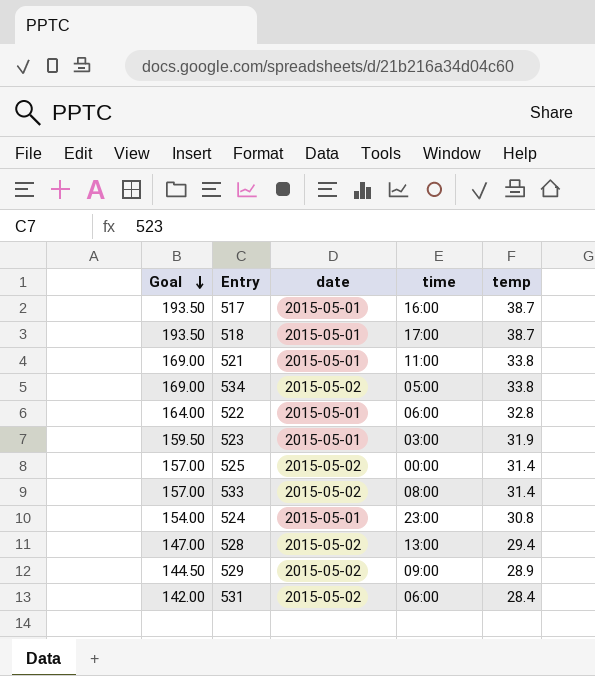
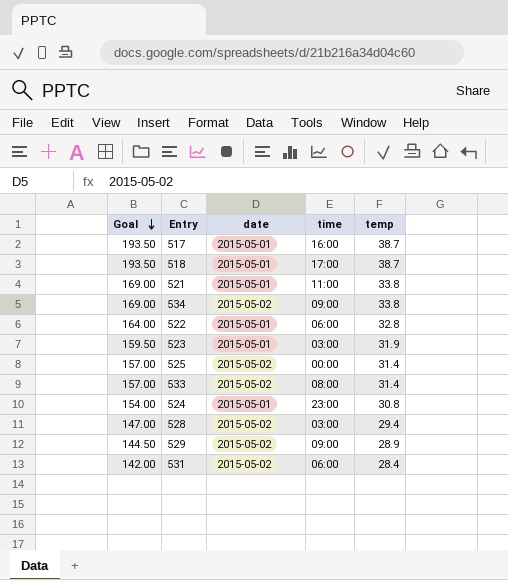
534 | time: 05:00 -> 09:00
528 | time: 13:00 -> 03:00

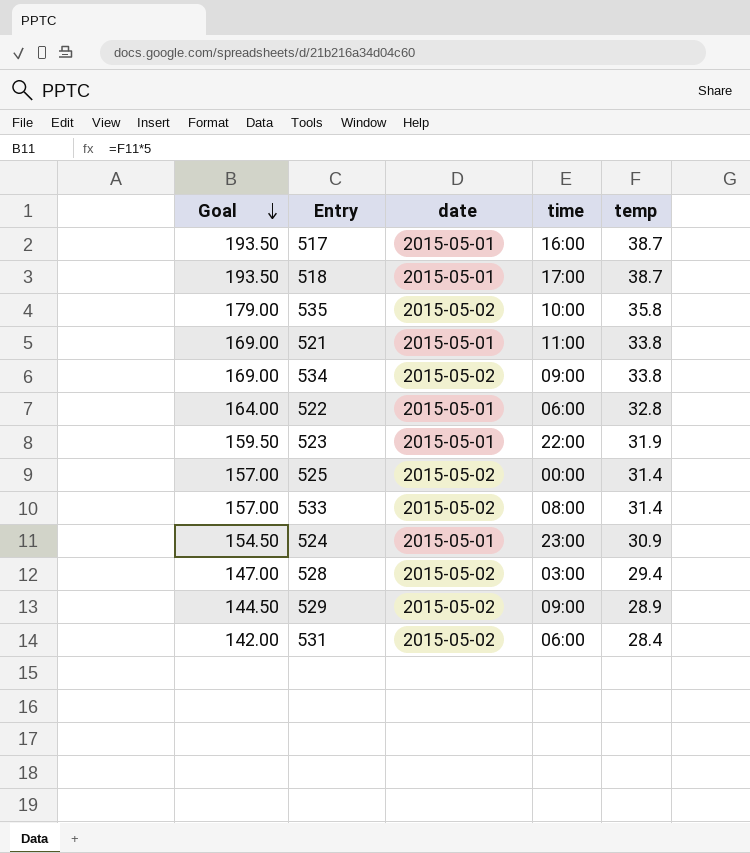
row 535: none -> 179.00 | 2015-05-02 | 10:00 | 35.8
523 | time: 03:00 -> 22:00
524 | Goal: 154.00 -> 154.50
524 | temp: 30.8 -> 30.9

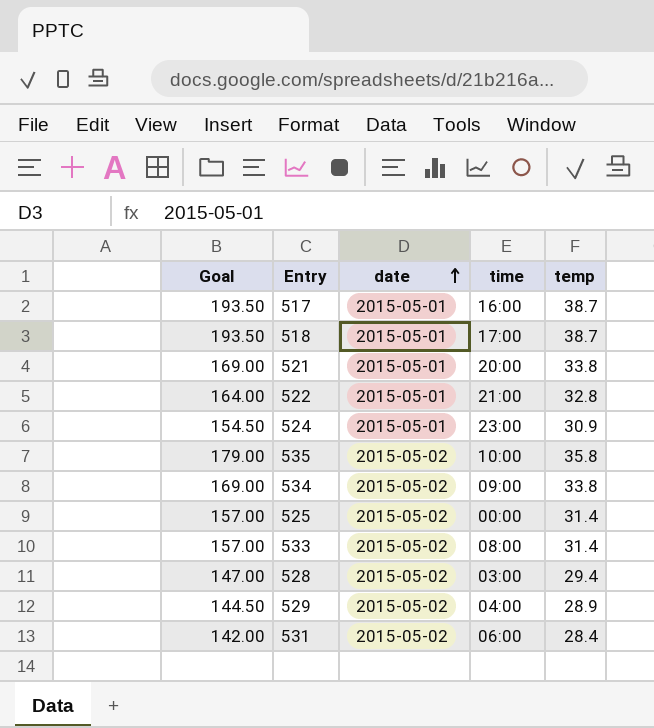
row order: Goal descending -> date ascending
row 523: 159.50 | 2015-05-01 | 22:00 | 31.9 -> none
521 | time: 11:00 -> 20:00
522 | time: 06:00 -> 21:00
529 | time: 09:00 -> 04:00

